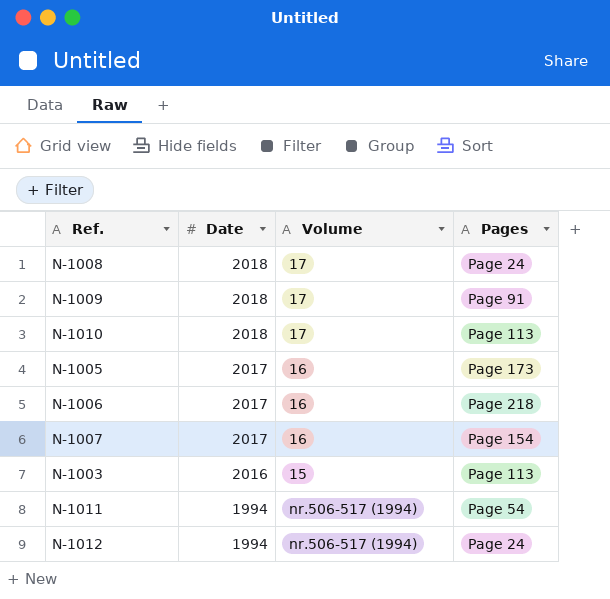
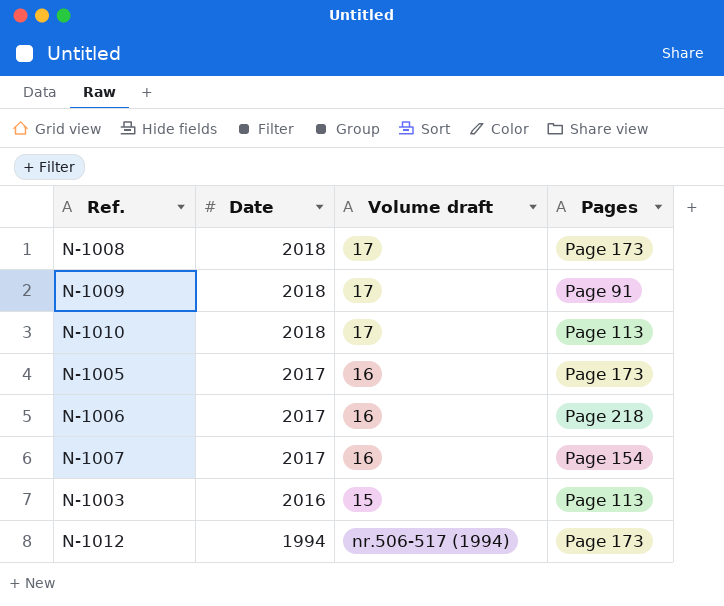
column name: Volume -> Volume draft
row N-1011: 1994 | nr.506-517 (1994) | Page 54 -> none
N-1008 | Pages: Page 24 -> Page 173
N-1012 | Pages: Page 24 -> Page 173

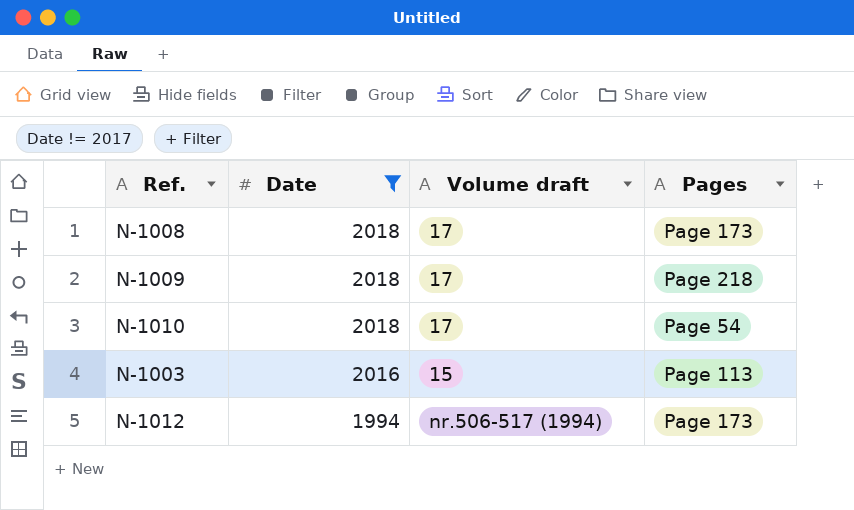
filter: none -> Date != 2017
N-1009 | Pages: Page 91 -> Page 218
N-1010 | Pages: Page 113 -> Page 54

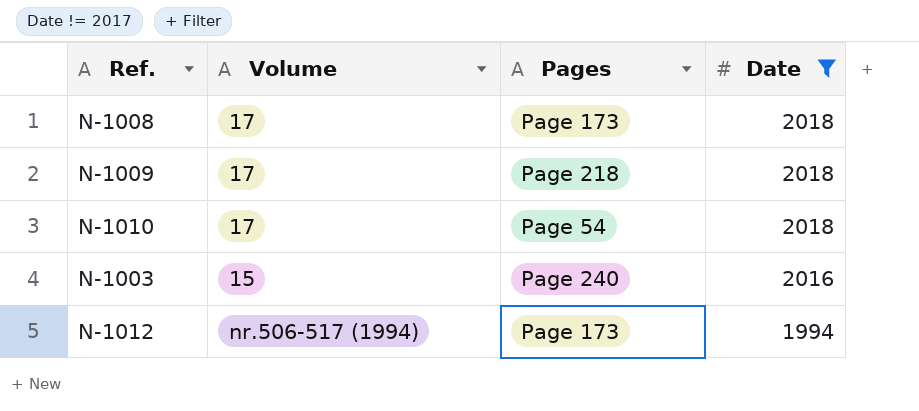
column name: Volume draft -> Volume
column Date | position: 2 -> 4
N-1003 | Pages: Page 113 -> Page 240

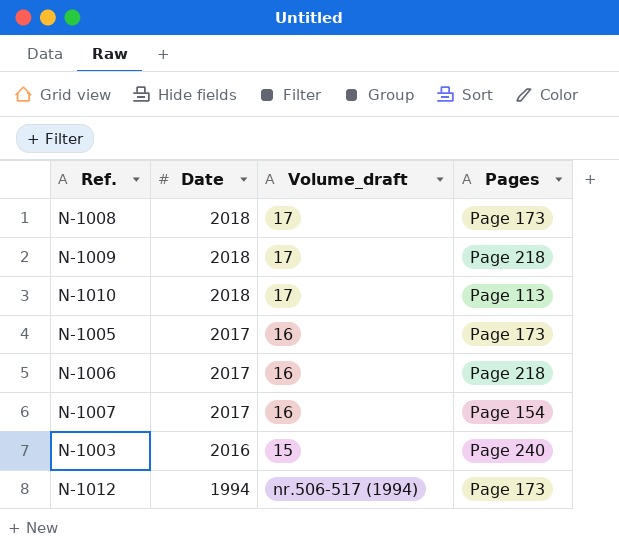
filter: Date != 2017 -> none
column Date | position: 4 -> 2
column name: Volume -> Volume_draft
N-1010 | Pages: Page 54 -> Page 113

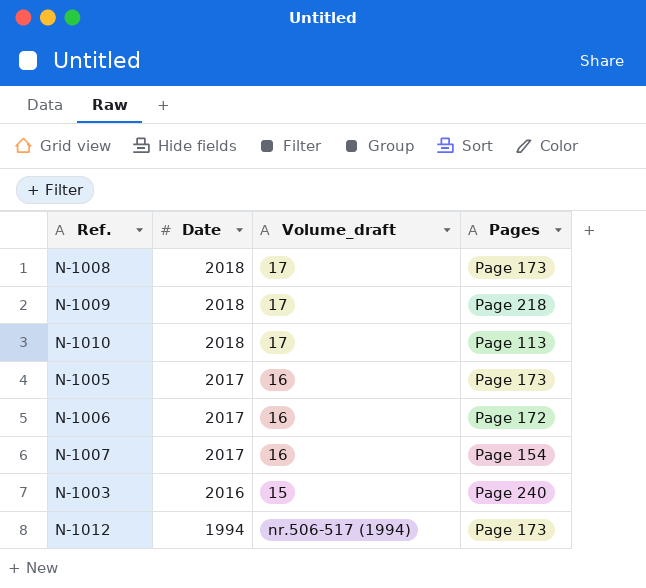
N-1006 | Pages: Page 218 -> Page 172

